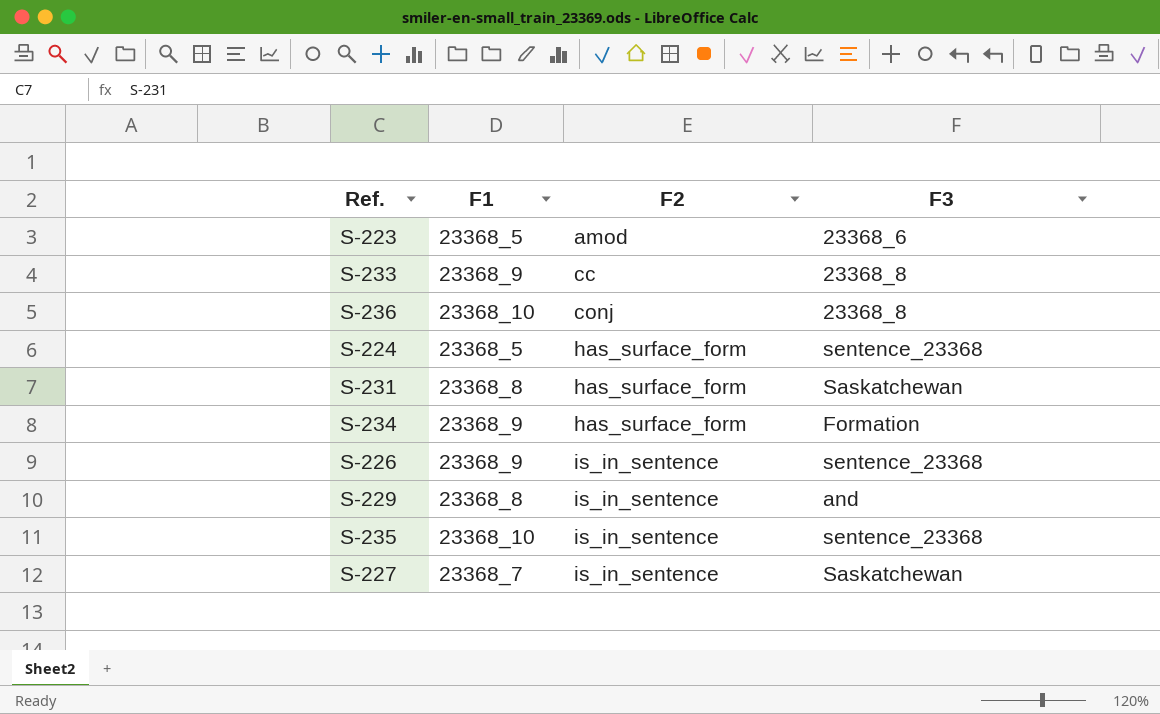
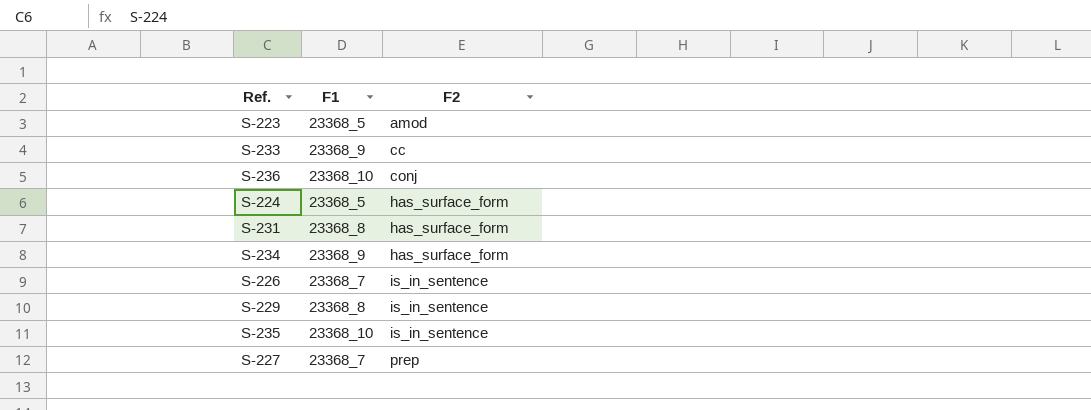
column F3 | position: 4 -> none
S-226 | F1: 23368_9 -> 23368_7
S-227 | F2: is_in_sentence -> prep

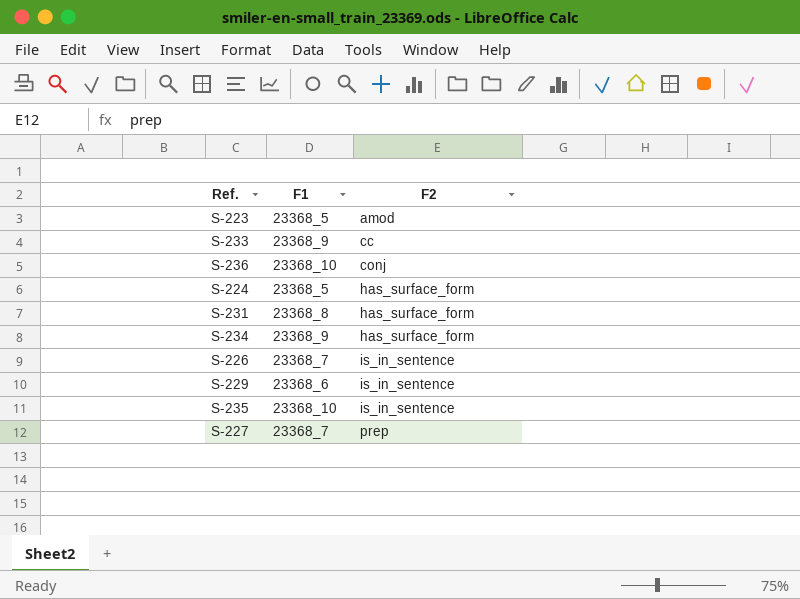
S-229 | F1: 23368_8 -> 23368_6

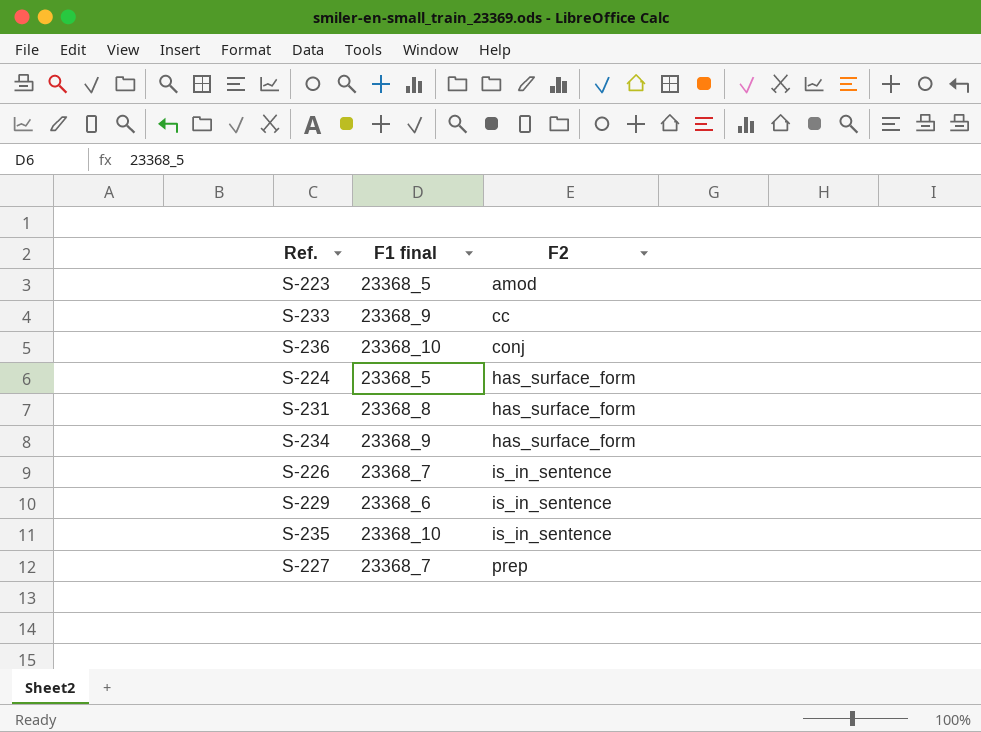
column name: F1 -> F1 final

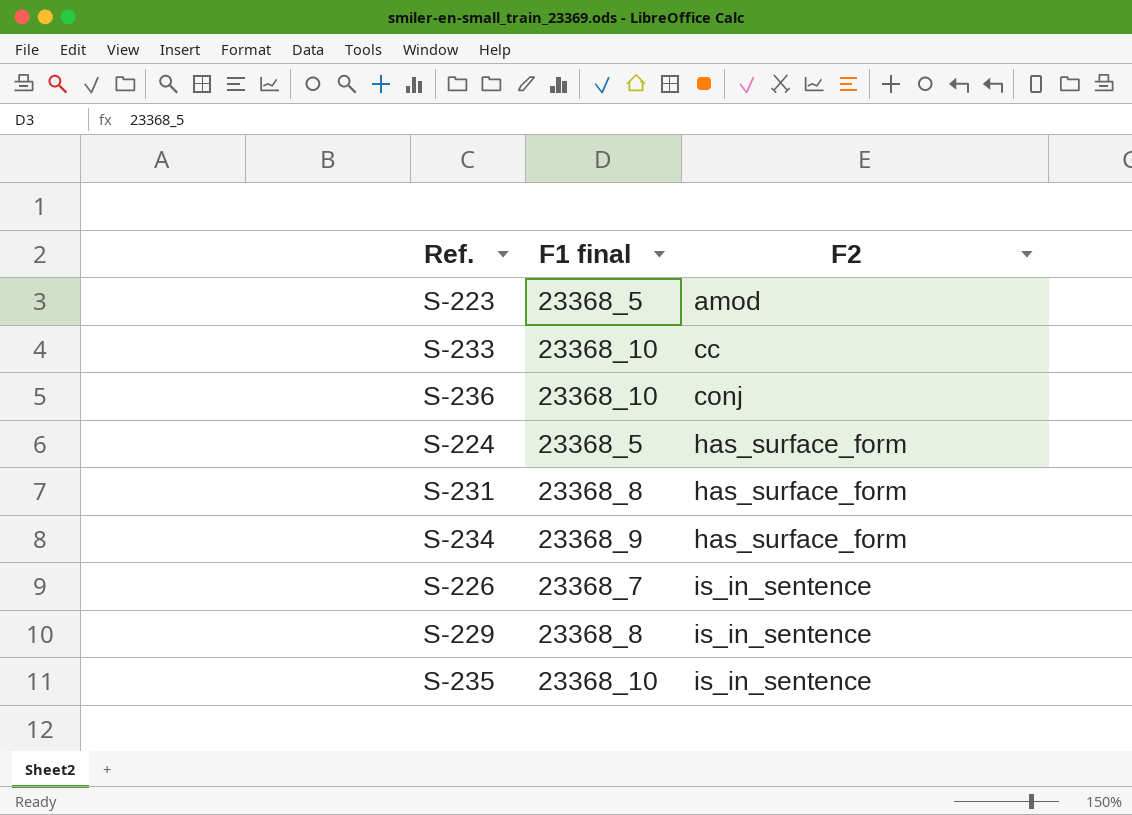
row S-227: 23368_7 | prep -> none
S-233 | F1 final: 23368_9 -> 23368_10
S-229 | F1 final: 23368_6 -> 23368_8

